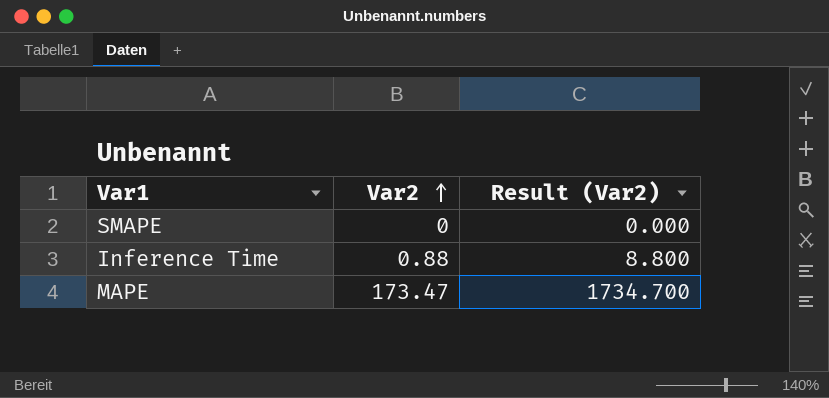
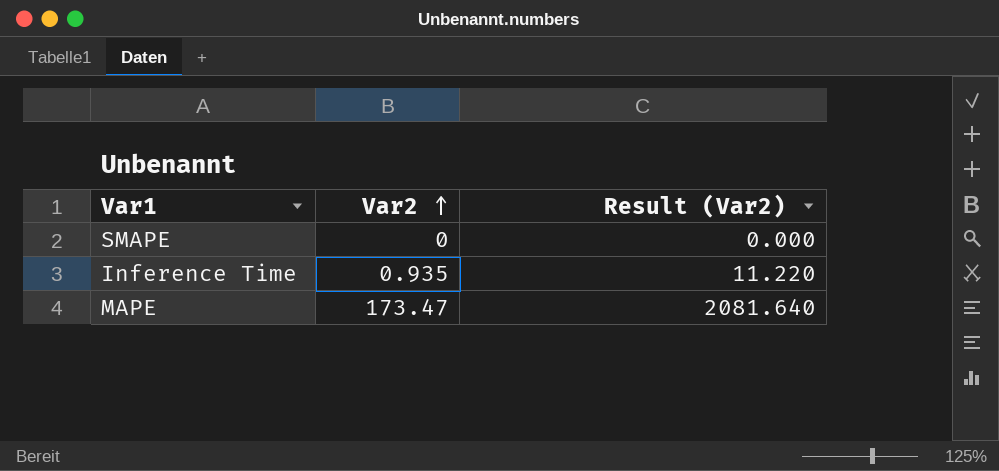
column Result (Var2) | formula: [Var2] * 10 -> [Var2] * 12
Inference Time | Var2: 0.88 -> 0.935

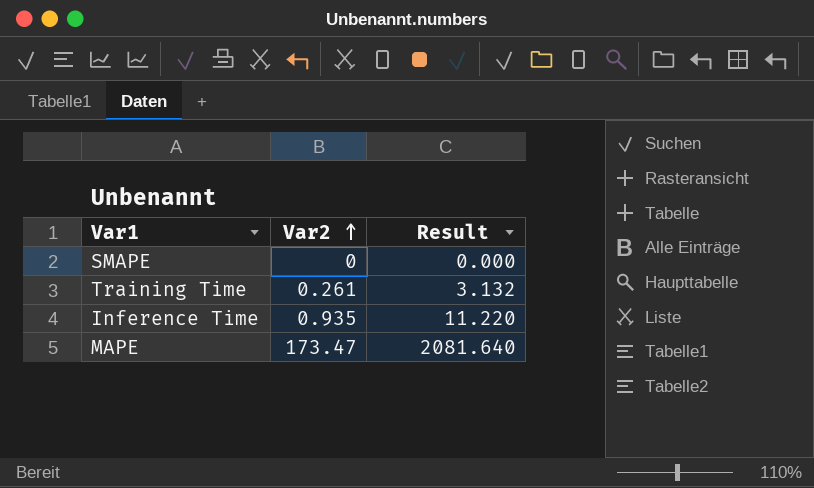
column name: Result (Var2) -> Result
row Training Time: none -> 0.261 | 3.132

